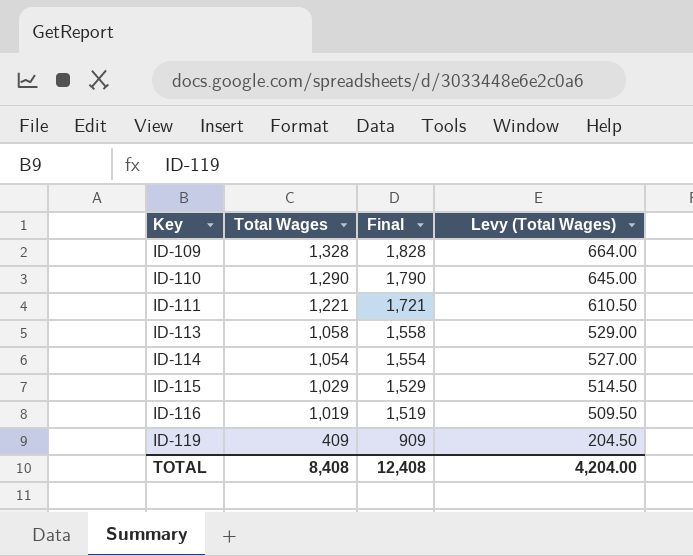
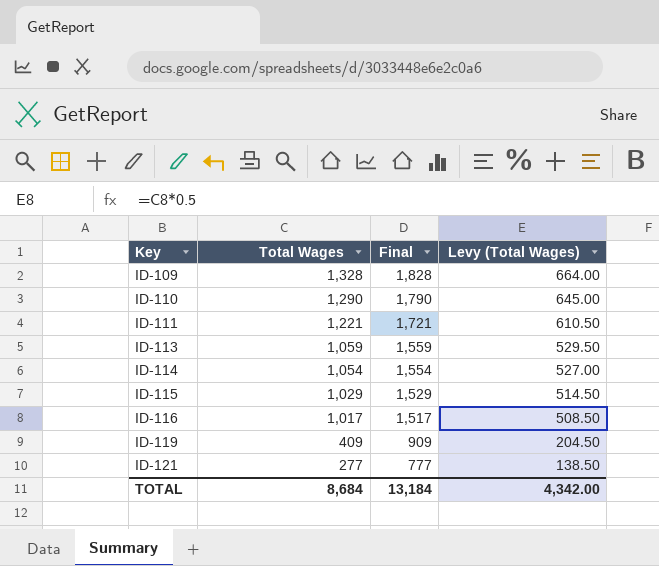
ID-113 | Total Wages: 1,058 -> 1,059
ID-113 | Final: 1,558 -> 1,559
ID-113 | Levy (Total Wages): 529.00 -> 529.50
ID-116 | Total Wages: 1,019 -> 1,017
ID-116 | Final: 1,519 -> 1,517
ID-116 | Levy (Total Wages): 509.50 -> 508.50
row ID-121: none -> 277 | 777 | 138.50
TOTAL | Total Wages: 8,408 -> 8,684
TOTAL | Final: 12,408 -> 13,184
TOTAL | Levy (Total Wages): 4,204.00 -> 4,342.00

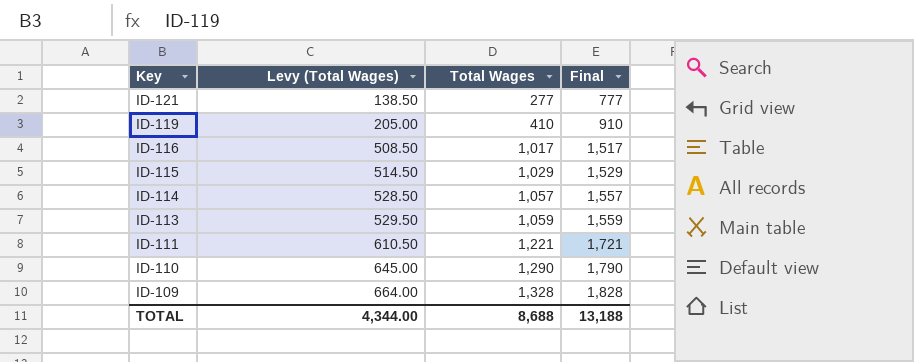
row order: Key ascending -> Key descending
column Levy (Total Wages) | position: 4 -> 2
ID-119 | Levy (Total Wages): 204.50 -> 205.00
ID-119 | Total Wages: 409 -> 410
ID-119 | Final: 909 -> 910
ID-114 | Levy (Total Wages): 527.00 -> 528.50
ID-114 | Total Wages: 1,054 -> 1,057
ID-114 | Final: 1,554 -> 1,557
TOTAL | Levy (Total Wages): 4,342.00 -> 4,344.00
TOTAL | Total Wages: 8,684 -> 8,688
TOTAL | Final: 13,184 -> 13,188

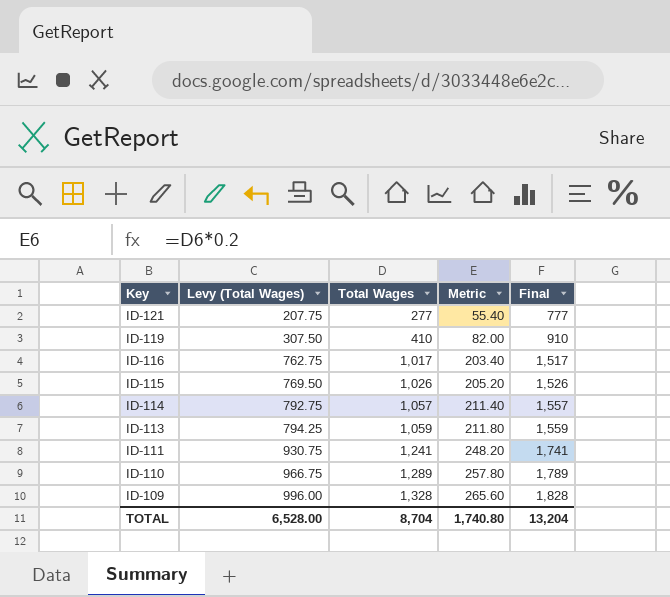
column Levy (Total Wages) | formula: [Total Wages] * 0.5 -> [Total Wages] * 0.75
column Metric | formula: none -> [Total Wages] * 0.2
ID-115 | Total Wages: 1,029 -> 1,026
ID-115 | Final: 1,529 -> 1,526
ID-111 | Total Wages: 1,221 -> 1,241
ID-111 | Final: 1,721 -> 1,741
ID-110 | Total Wages: 1,290 -> 1,289
ID-110 | Final: 1,790 -> 1,789
TOTAL | Levy (Total Wages): 4,344.00 -> 6,528.00
TOTAL | Total Wages: 8,688 -> 8,704
TOTAL | Final: 13,188 -> 13,204

